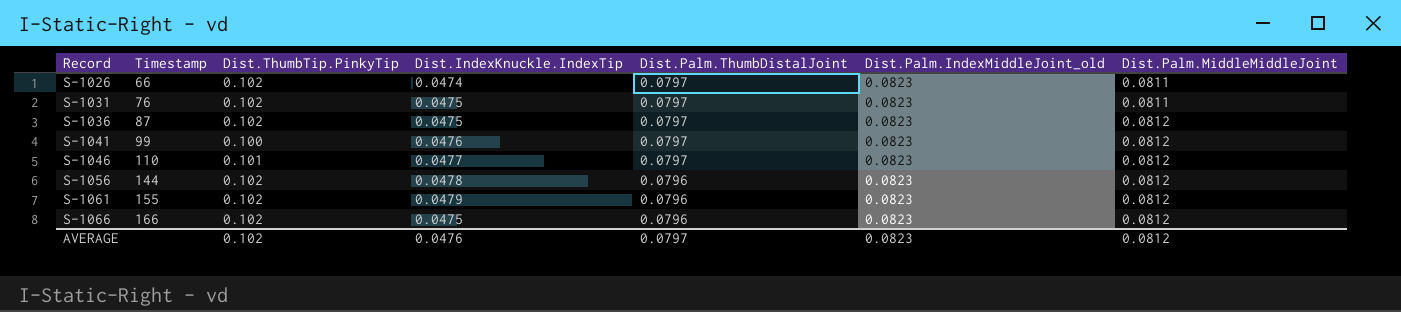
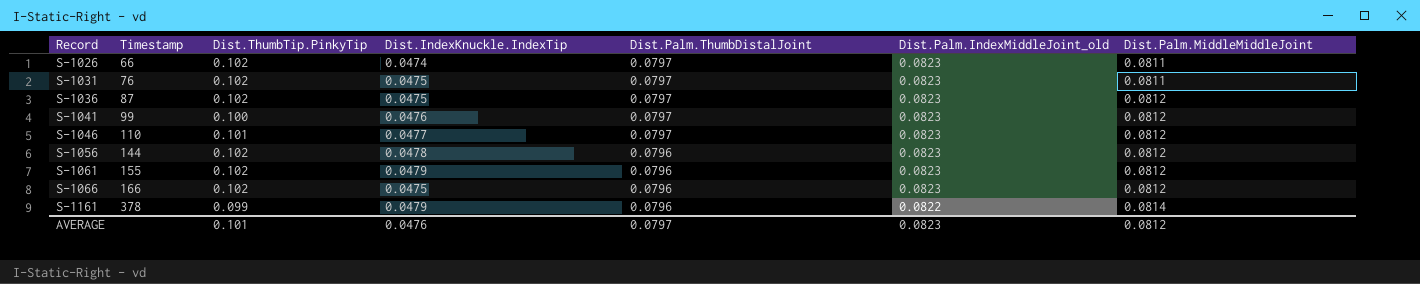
row S-1161: none -> 378 | 0.099 | 0.0479 | 0.0796 | 0.0822 | 0.0814
AVERAGE | Dist.ThumbTip.PinkyTip: 0.102 -> 0.101

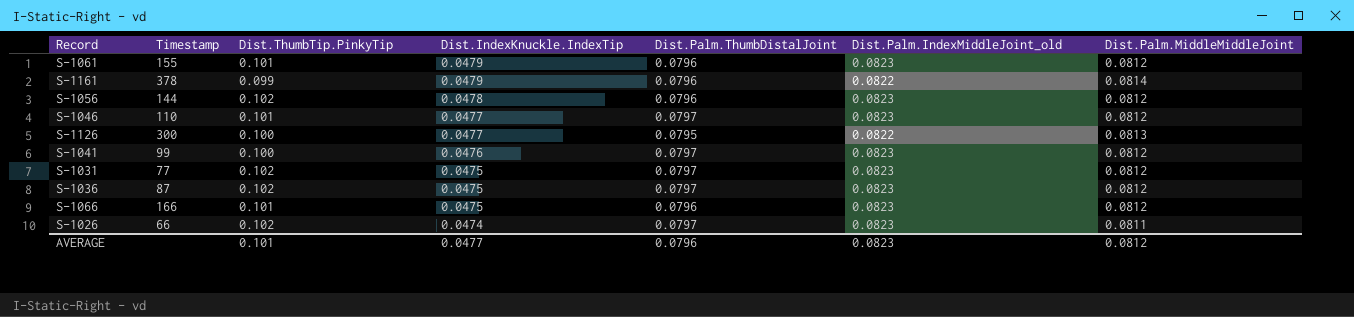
row order: Record ascending -> Dist.IndexKnuckle.IndexTip descending
S-1061 | Dist.ThumbTip.PinkyTip: 0.102 -> 0.101
row S-1126: none -> 300 | 0.100 | 0.0477 | 0.0795 | 0.0822 | 0.0813
S-1031 | Timestamp: 76 -> 77
S-1031 | Dist.Palm.MiddleMiddleJoint: 0.0811 -> 0.0812
S-1066 | Dist.ThumbTip.PinkyTip: 0.102 -> 0.101
AVERAGE | Dist.IndexKnuckle.IndexTip: 0.0476 -> 0.0477
AVERAGE | Dist.Palm.ThumbDistalJoint: 0.0797 -> 0.0796

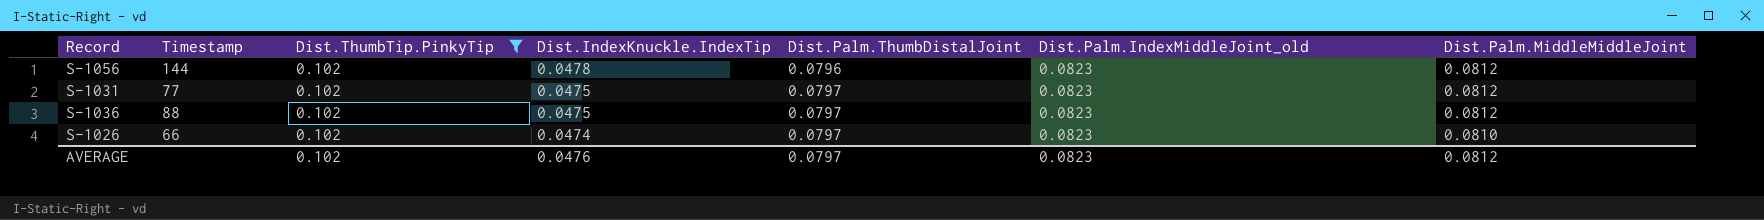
filter: none -> Dist.ThumbTip.PinkyTip = 0.102
S-1036 | Timestamp: 87 -> 88
S-1026 | Dist.Palm.MiddleMiddleJoint: 0.0811 -> 0.0810
AVERAGE | Dist.ThumbTip.PinkyTip: 0.101 -> 0.102
AVERAGE | Dist.IndexKnuckle.IndexTip: 0.0477 -> 0.0476
AVERAGE | Dist.Palm.ThumbDistalJoint: 0.0796 -> 0.0797

